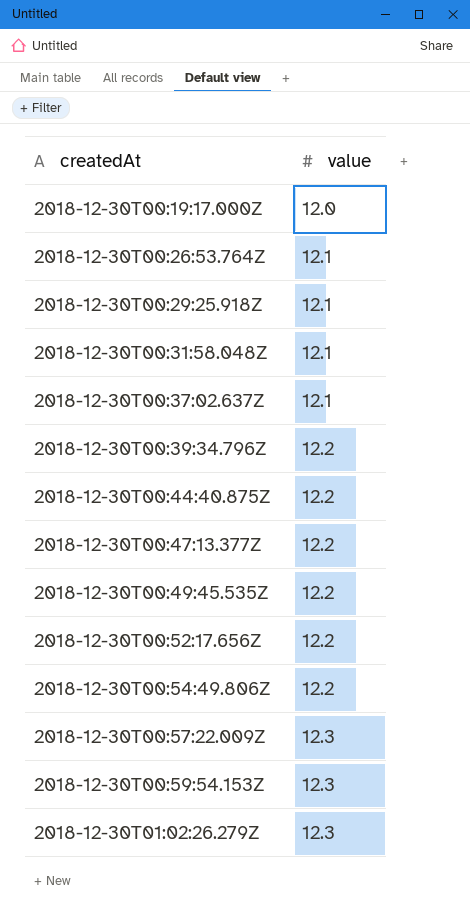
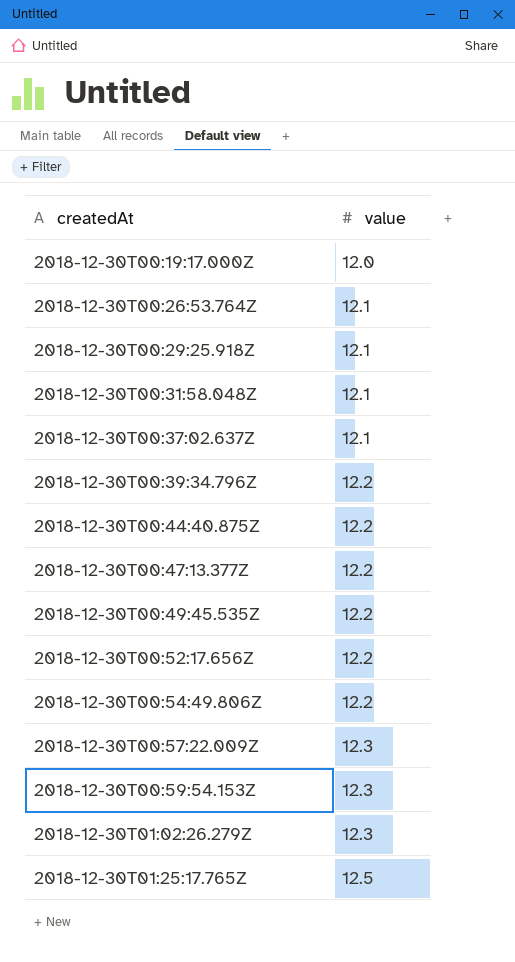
row 2018-12-30T01:25:17.765Z: none -> 12.5

